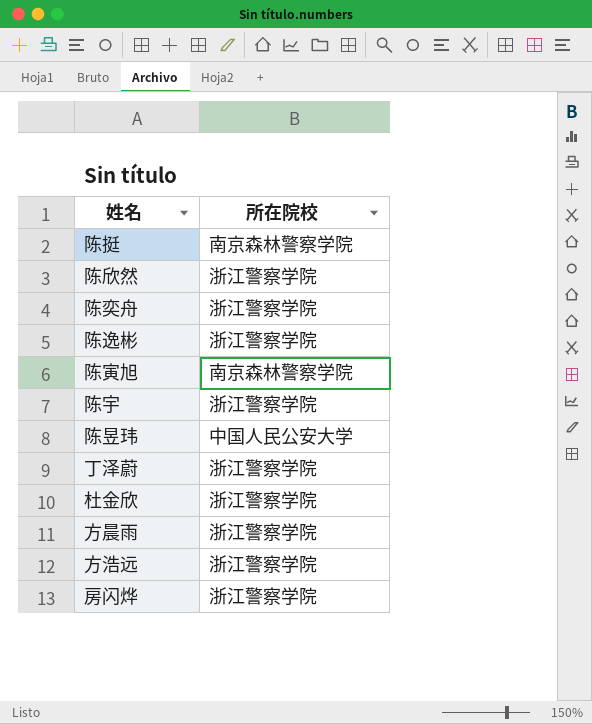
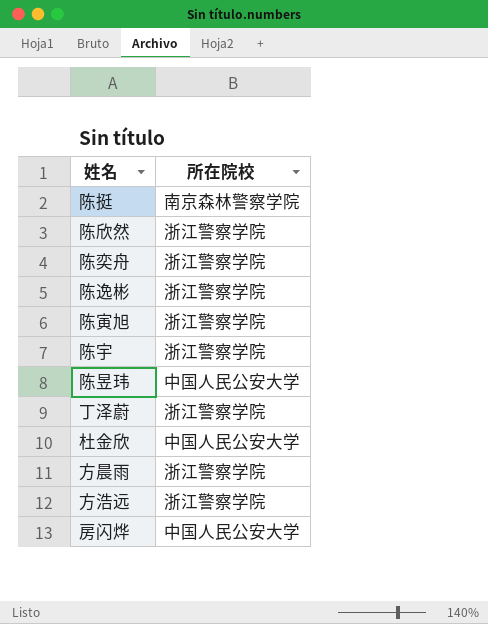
陈寅旭 | 所在院校: 南京森林警察学院 -> 浙江警察学院
杜金欣 | 所在院校: 浙江警察学院 -> 中国人民公安大学
房闪烨 | 所在院校: 浙江警察学院 -> 中国人民公安大学

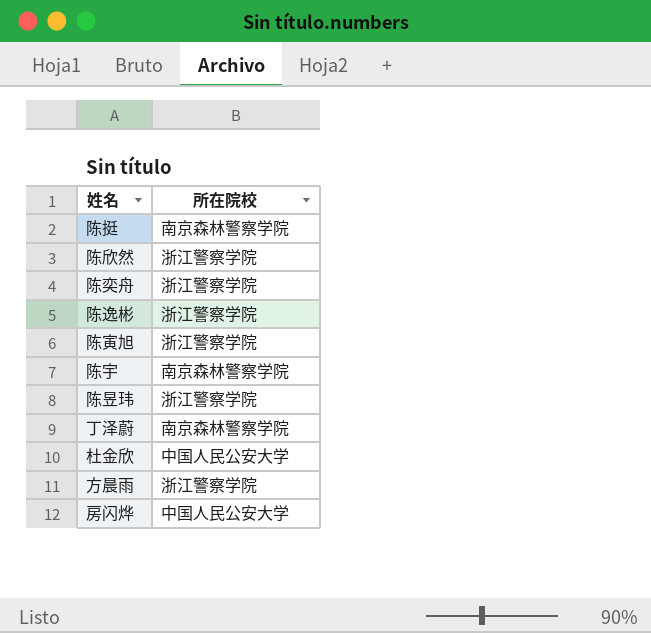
row 方浩远: 浙江警察学院 -> none
陈宇 | 所在院校: 浙江警察学院 -> 南京森林警察学院
陈昱玮 | 所在院校: 中国人民公安大学 -> 浙江警察学院
丁泽蔚 | 所在院校: 浙江警察学院 -> 南京森林警察学院

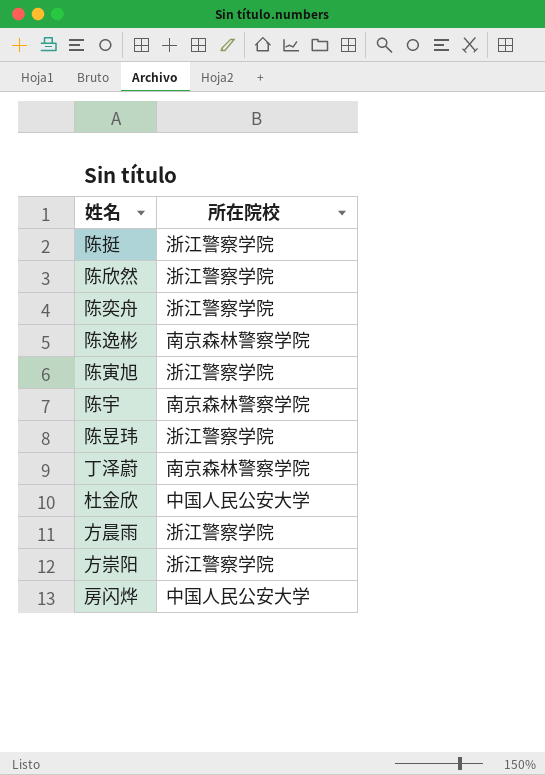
陈挺 | 所在院校: 南京森林警察学院 -> 浙江警察学院
陈逸彬 | 所在院校: 浙江警察学院 -> 南京森林警察学院
row 方崇阳: none -> 浙江警察学院

